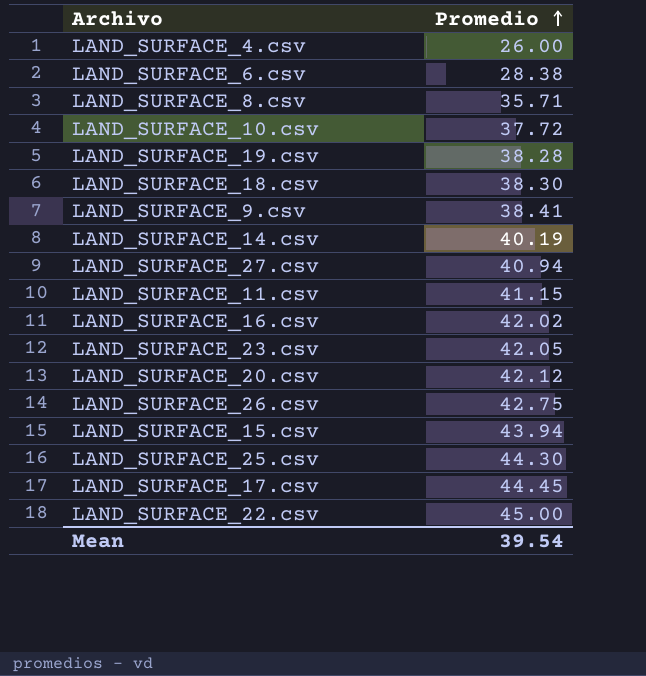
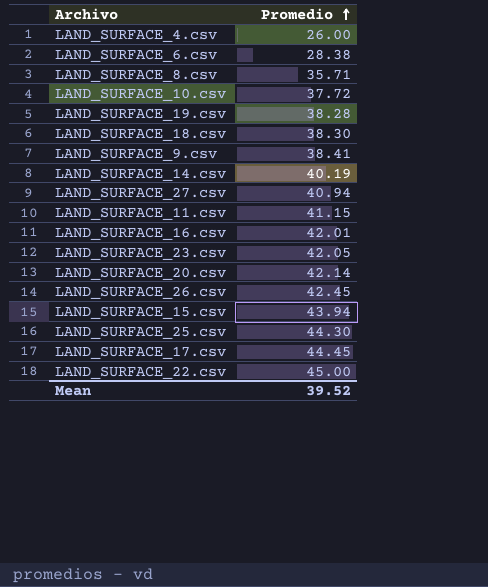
LAND_SURFACE_16.csv | Promedio: 42.02 -> 42.01
LAND_SURFACE_20.csv | Promedio: 42.12 -> 42.14
LAND_SURFACE_26.csv | Promedio: 42.75 -> 42.45
Mean | Promedio: 39.54 -> 39.52

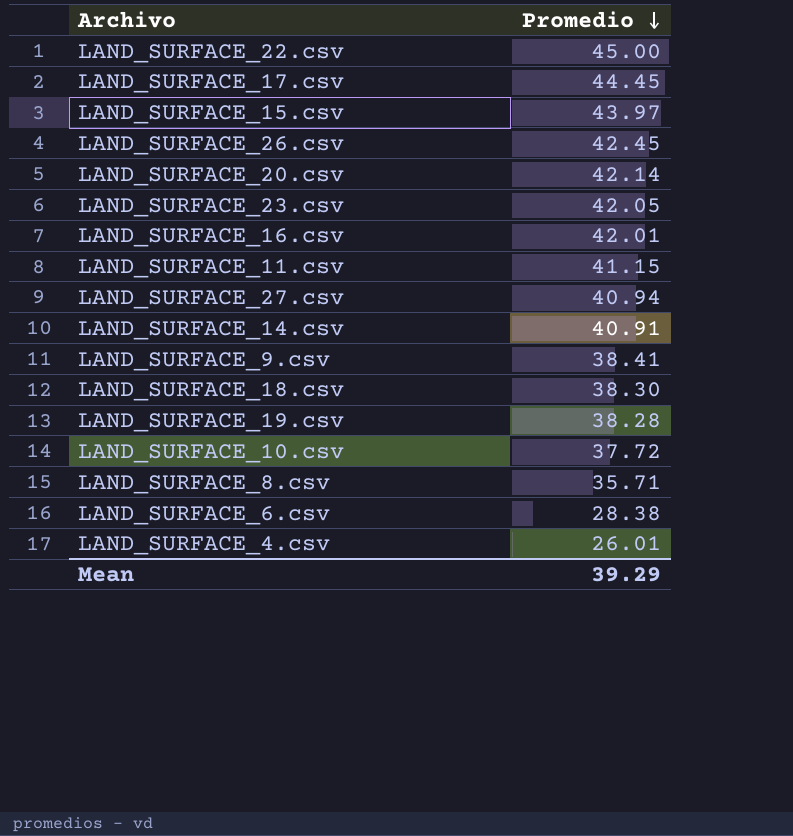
row order: Promedio ascending -> Promedio descending
row LAND_SURFACE_25.csv: 44.30 -> none
LAND_SURFACE_15.csv | Promedio: 43.94 -> 43.97
LAND_SURFACE_14.csv | Promedio: 40.19 -> 40.91
LAND_SURFACE_4.csv | Promedio: 26.00 -> 26.01
Mean | Promedio: 39.52 -> 39.29

